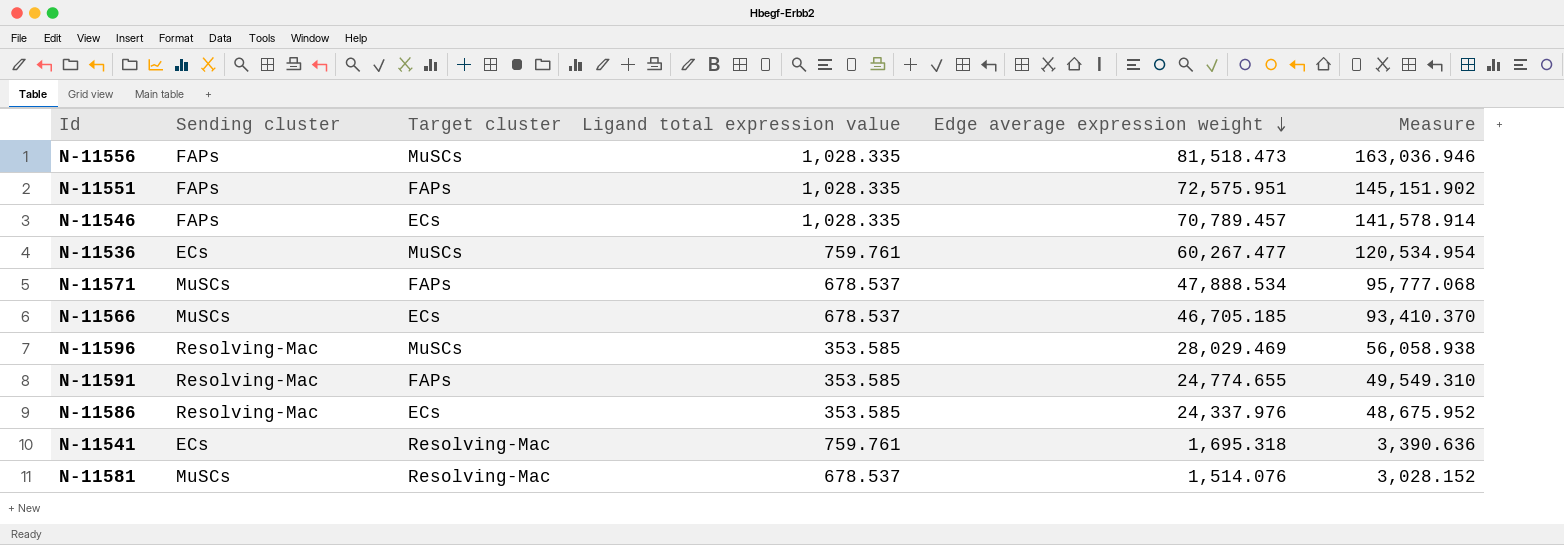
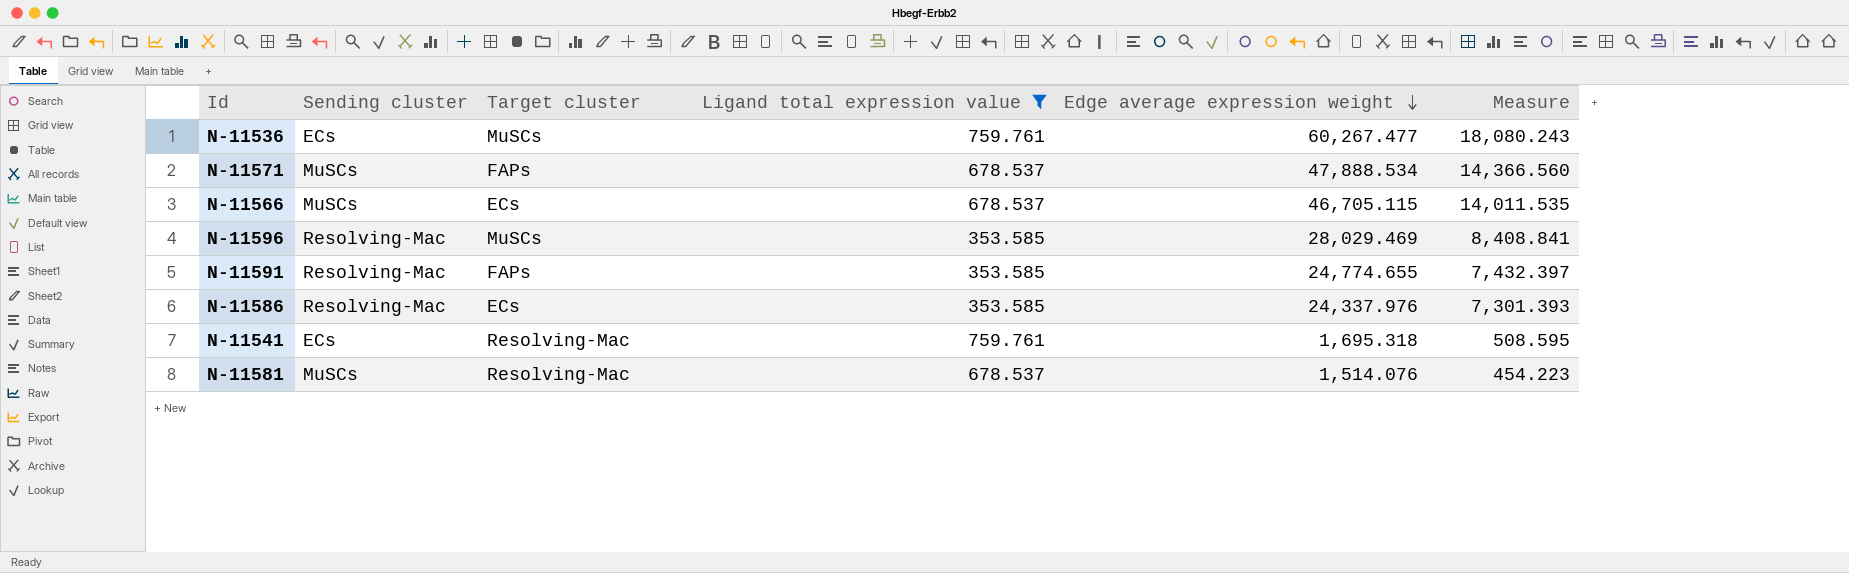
filter: none -> Ligand total expression value != 1,028.335
column Measure | formula: [Edge average expression weight] * 2 -> [Edge average expression weight] * 0.3
N-11566 | Edge average expression weight: 46,705.185 -> 46,705.115

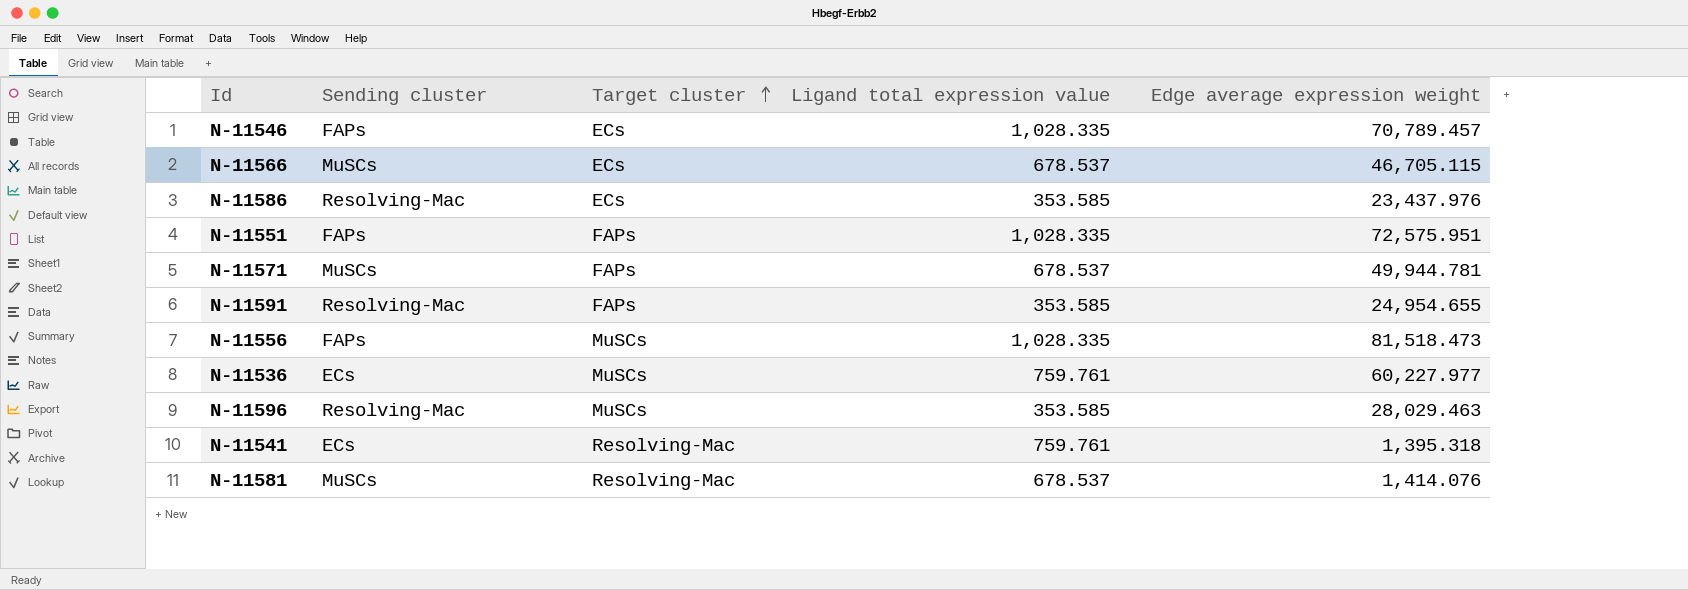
filter: Ligand total expression value != 1,028.335 -> none
row order: Edge average expression weight descending -> Target cluster ascending
column Measure | formula: [Edge average expression weight] * 0.3 -> none
N-11586 | Edge average expression weight: 24,337.976 -> 23,437.976
N-11571 | Edge average expression weight: 47,888.534 -> 49,944.781
N-11591 | Edge average expression weight: 24,774.655 -> 24,954.655
N-11536 | Edge average expression weight: 60,267.477 -> 60,227.977
N-11596 | Edge average expression weight: 28,029.469 -> 28,029.463
N-11541 | Edge average expression weight: 1,695.318 -> 1,395.318
N-11581 | Edge average expression weight: 1,514.076 -> 1,414.076

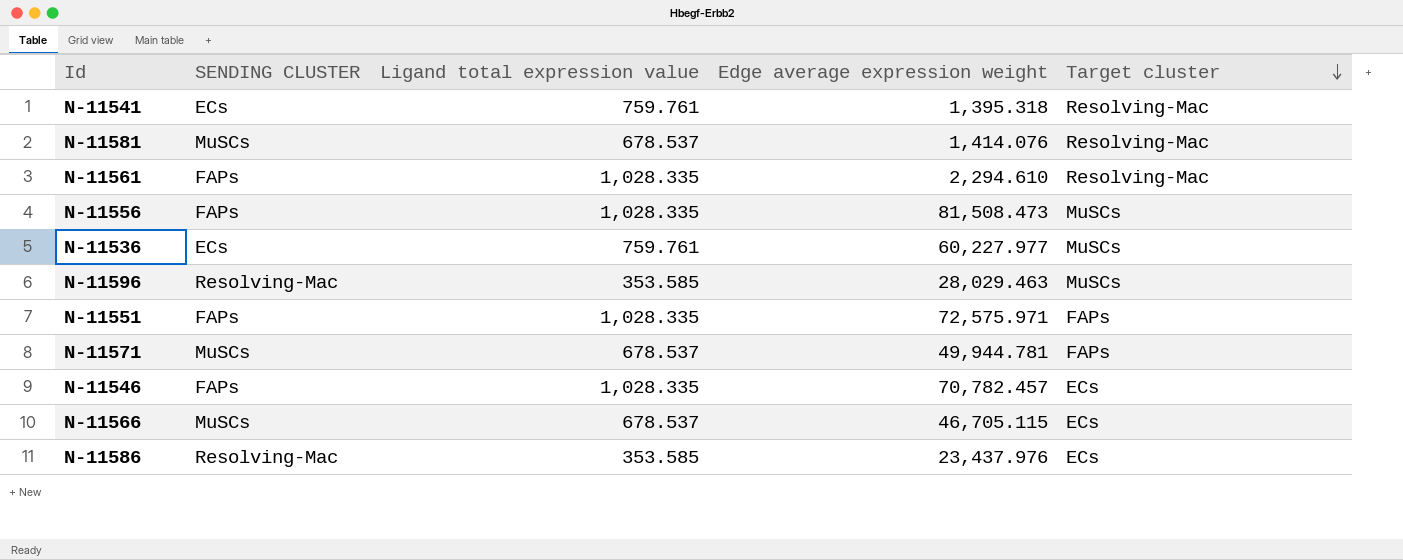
row order: Target cluster ascending -> Target cluster descending
column name: Sending cluster -> SENDING CLUSTER
column Target cluster | position: 3 -> 5
row N-11591: Resolving-Mac | FAPs | 353.585 | 24,954.655 -> none
row N-11561: none -> FAPs | 1,028.335 | 2,294.610 | Resolving-Mac
N-11556 | Edge average expression weight: 81,518.473 -> 81,508.473
N-11551 | Edge average expression weight: 72,575.951 -> 72,575.971
N-11546 | Edge average expression weight: 70,789.457 -> 70,782.457

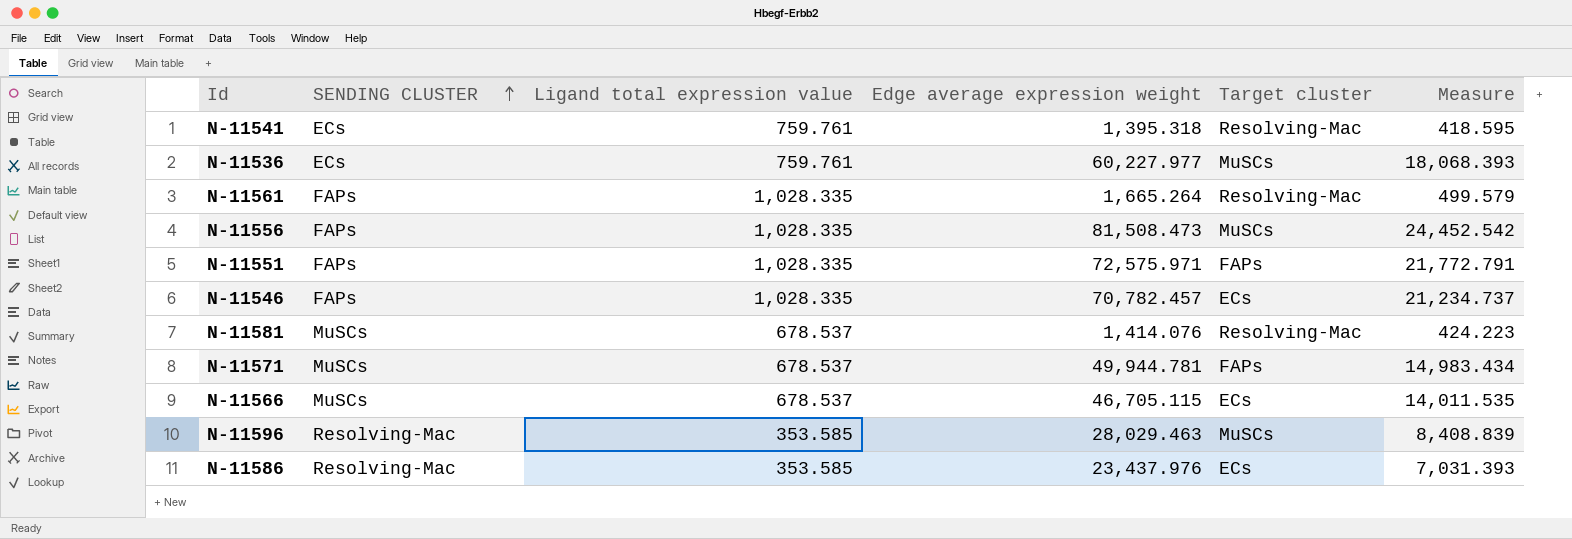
row order: Target cluster descending -> SENDING CLUSTER ascending
column Measure | formula: none -> [Edge average expression weight] * 0.3
N-11561 | Edge average expression weight: 2,294.610 -> 1,665.264

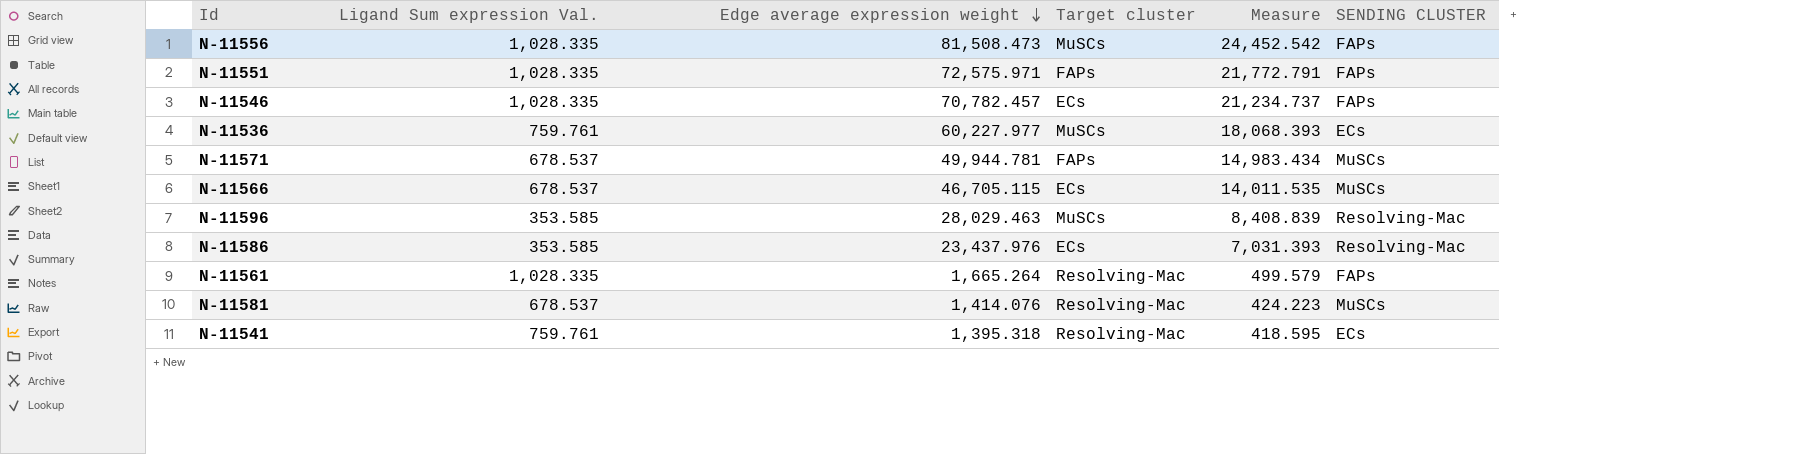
row order: SENDING CLUSTER ascending -> Edge average expression weight descending
column name: Ligand total expression value -> Ligand Sum expression Val.
column SENDING CLUSTER | position: 2 -> 6

